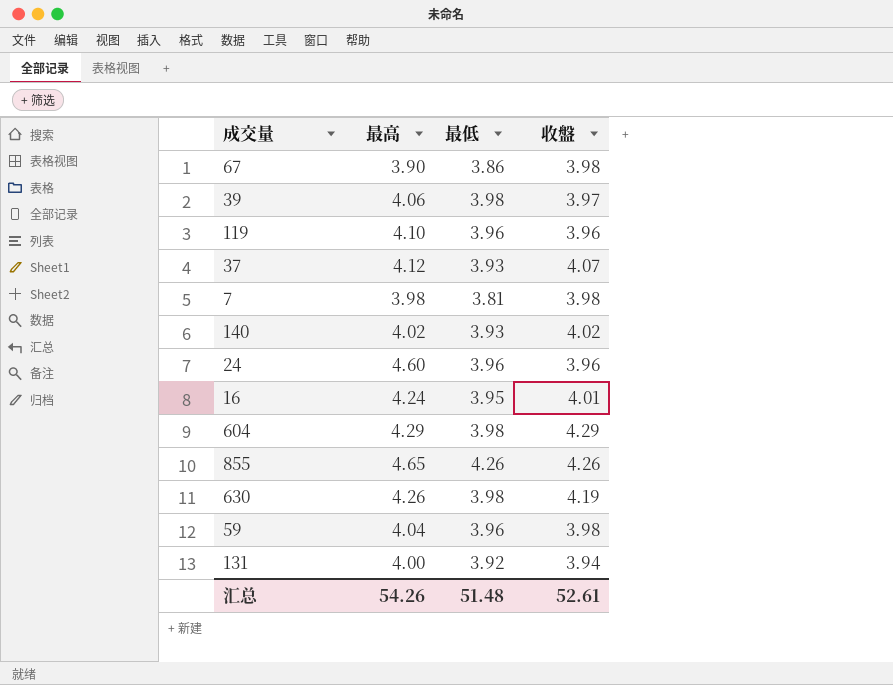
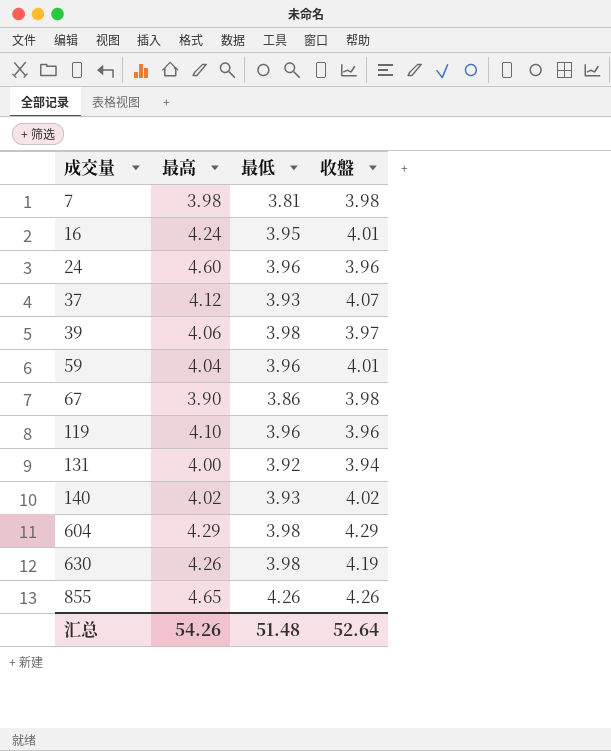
row order: none -> 成交量 ascending
59 | 收盤: 3.98 -> 4.01
汇总 | 收盤: 52.61 -> 52.64

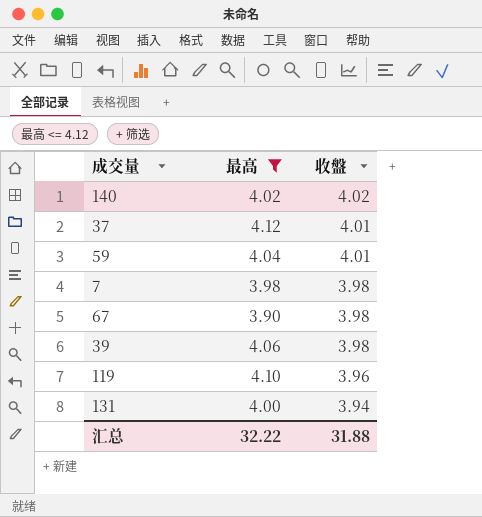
filter: none -> 最高 <= 4.12
row order: 成交量 ascending -> 收盤 descending
column 最低 | position: 3 -> none
37 | 收盤: 4.07 -> 4.01
39 | 收盤: 3.97 -> 3.98
汇总 | 最高: 54.26 -> 32.22
汇总 | 收盤: 52.64 -> 31.88

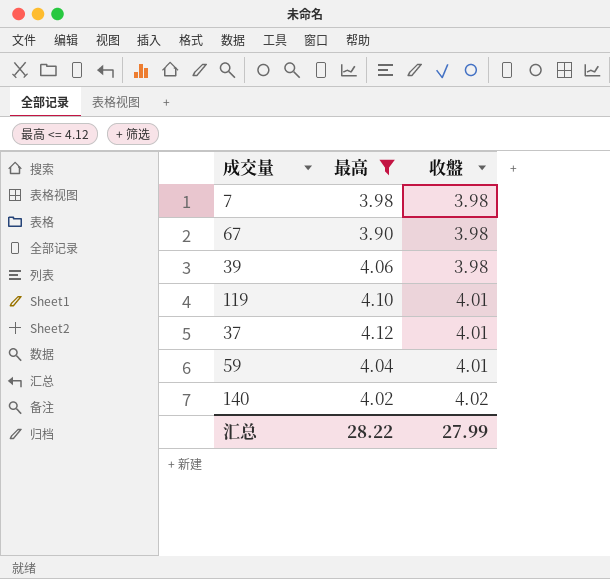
row order: 收盤 descending -> 收盤 ascending
row 131: 4.00 | 3.94 -> none
119 | 收盤: 3.96 -> 4.01
汇总 | 最高: 32.22 -> 28.22
汇总 | 收盤: 31.88 -> 27.99

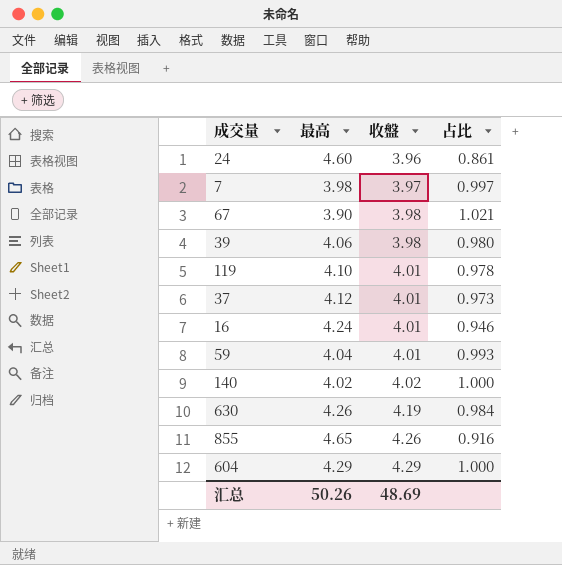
filter: 最高 <= 4.12 -> none
column 占比 | formula: none -> [收盤] / [最高]
7 | 收盤: 3.98 -> 3.97
汇总 | 最高: 28.22 -> 50.26
汇总 | 收盤: 27.99 -> 48.69

